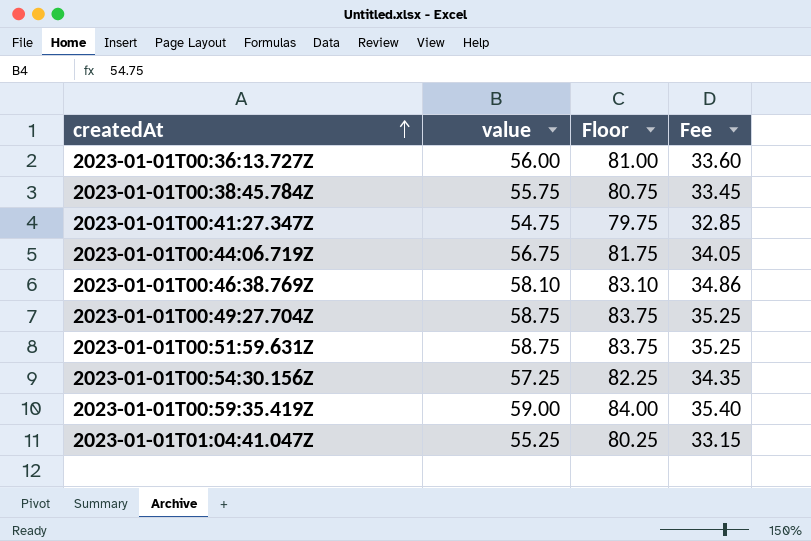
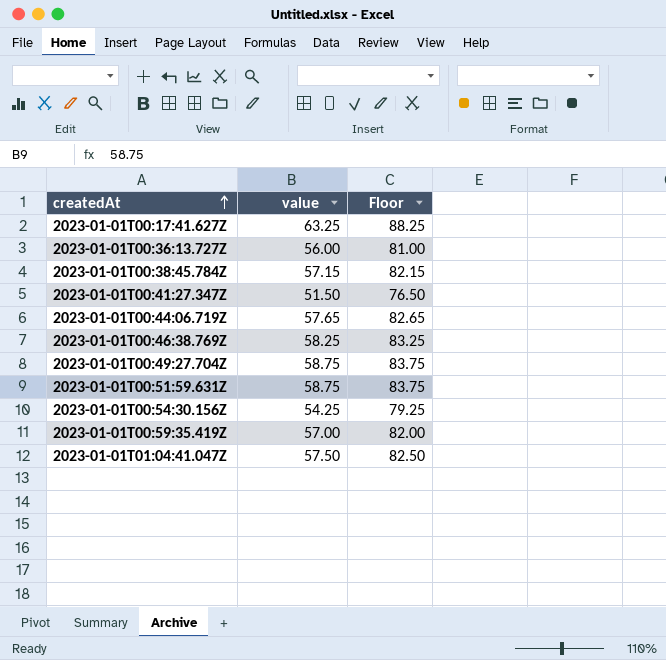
column Fee | formula: [value] * 0.6 -> none
row 2023-01-01T00:17:41.627Z: none -> 63.25 | 88.25
2023-01-01T00:38:45.784Z | value: 55.75 -> 57.15
2023-01-01T00:38:45.784Z | Floor: 80.75 -> 82.15
2023-01-01T00:41:27.347Z | value: 54.75 -> 51.50
2023-01-01T00:41:27.347Z | Floor: 79.75 -> 76.50
2023-01-01T00:44:06.719Z | value: 56.75 -> 57.65
2023-01-01T00:44:06.719Z | Floor: 81.75 -> 82.65
2023-01-01T00:46:38.769Z | value: 58.10 -> 58.25
2023-01-01T00:46:38.769Z | Floor: 83.10 -> 83.25
2023-01-01T00:54:30.156Z | value: 57.25 -> 54.25
2023-01-01T00:54:30.156Z | Floor: 82.25 -> 79.25
2023-01-01T00:59:35.419Z | value: 59.00 -> 57.00
2023-01-01T00:59:35.419Z | Floor: 84.00 -> 82.00
2023-01-01T01:04:41.047Z | value: 55.25 -> 57.50
2023-01-01T01:04:41.047Z | Floor: 80.25 -> 82.50

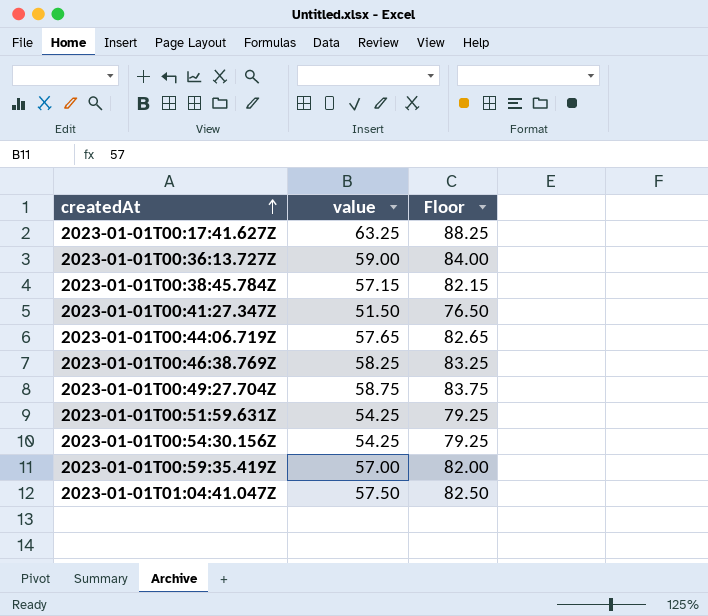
2023-01-01T00:36:13.727Z | value: 56.00 -> 59.00
2023-01-01T00:36:13.727Z | Floor: 81.00 -> 84.00
2023-01-01T00:51:59.631Z | value: 58.75 -> 54.25
2023-01-01T00:51:59.631Z | Floor: 83.75 -> 79.25

